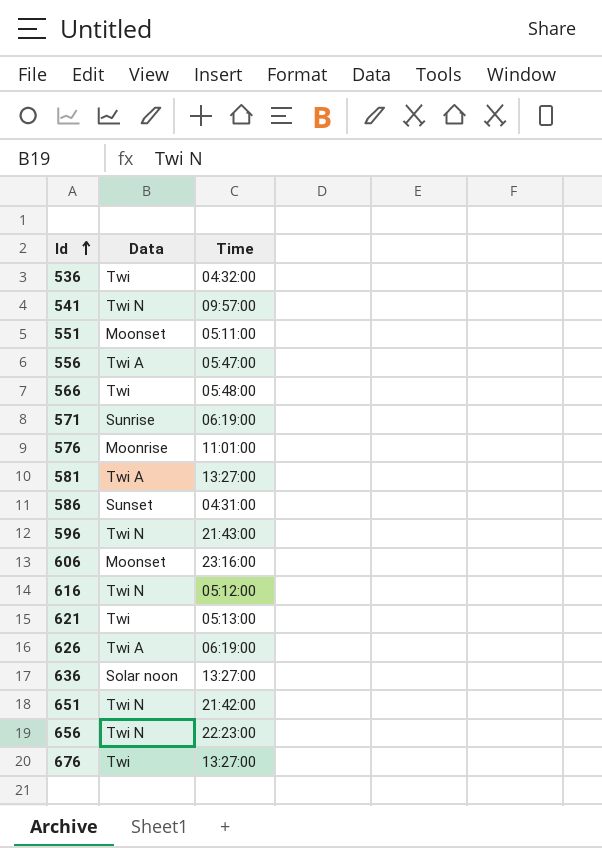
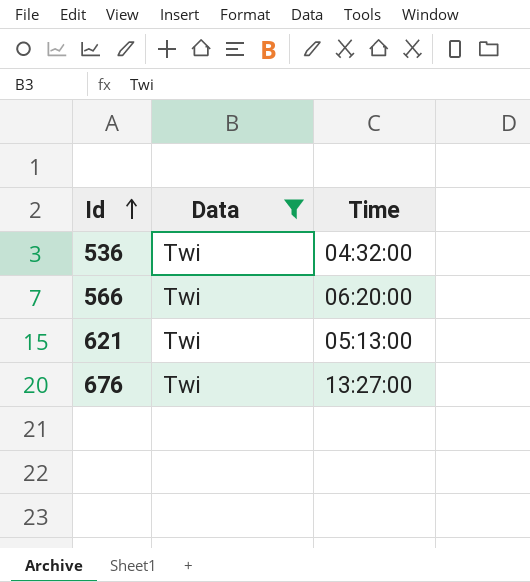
filter: none -> Data = Twi
566 | Time: 05:48:00 -> 06:20:00

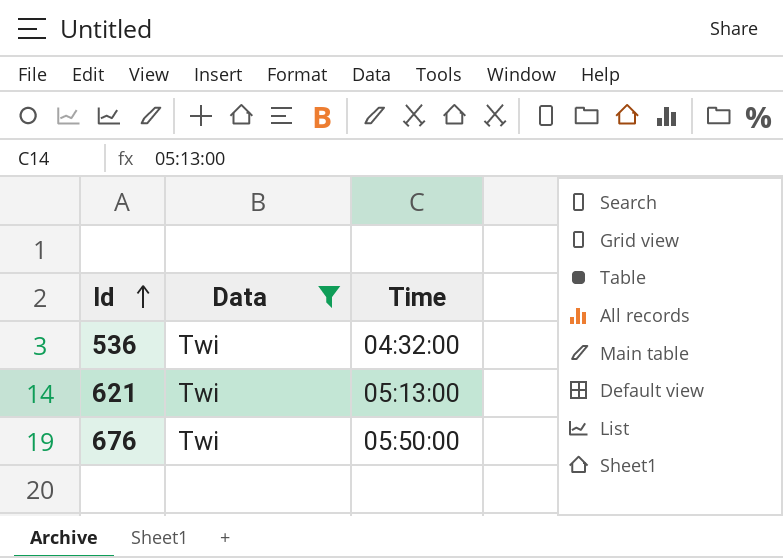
row 566: Twi | 06:20:00 -> none
676 | Time: 13:27:00 -> 05:50:00

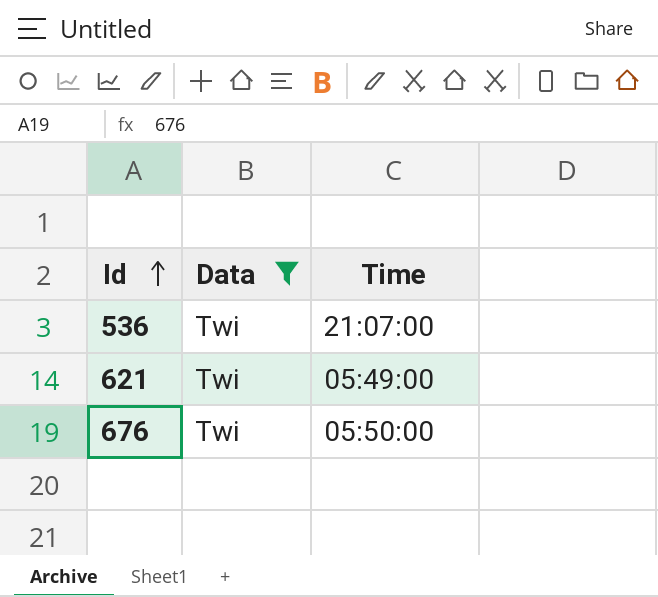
536 | Time: 04:32:00 -> 21:07:00
621 | Time: 05:13:00 -> 05:49:00

